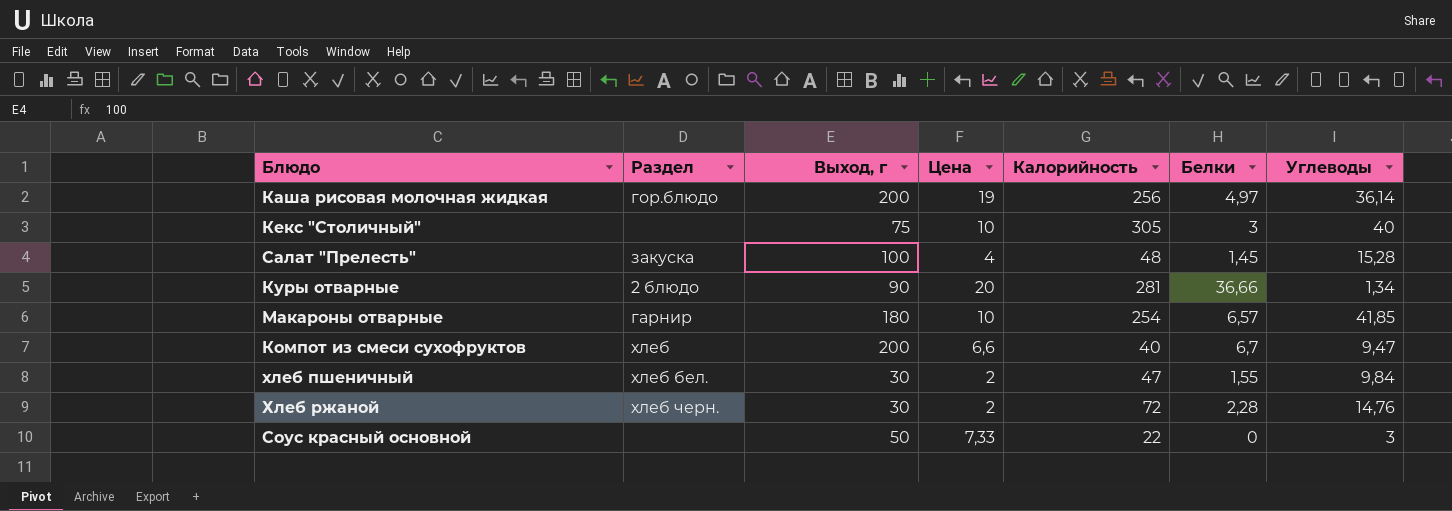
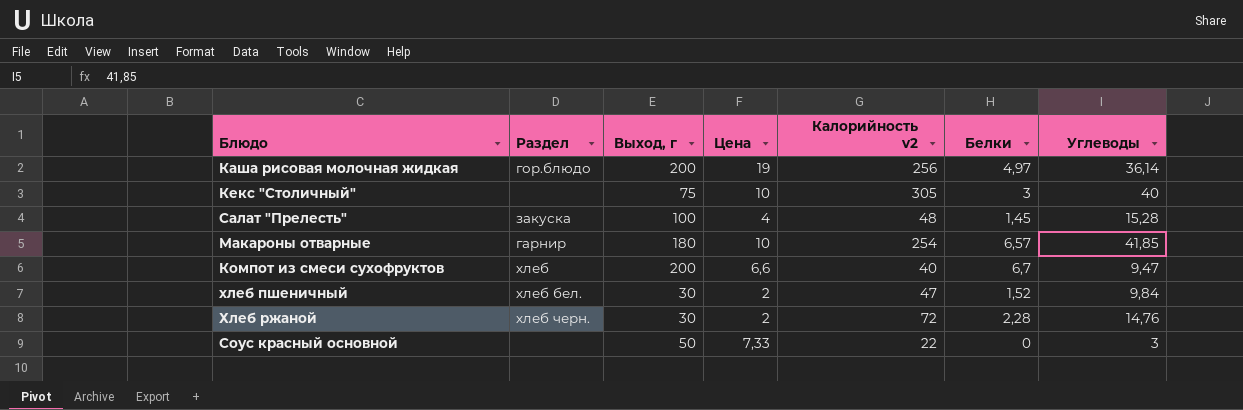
column name: Калорийность -> Калорийность v2
row Куры отварные: 2 блюдо | 90 | 20 | 281 | 36,66 | 1,34 -> none
хлеб пшеничный | Белки: 1,55 -> 1,52

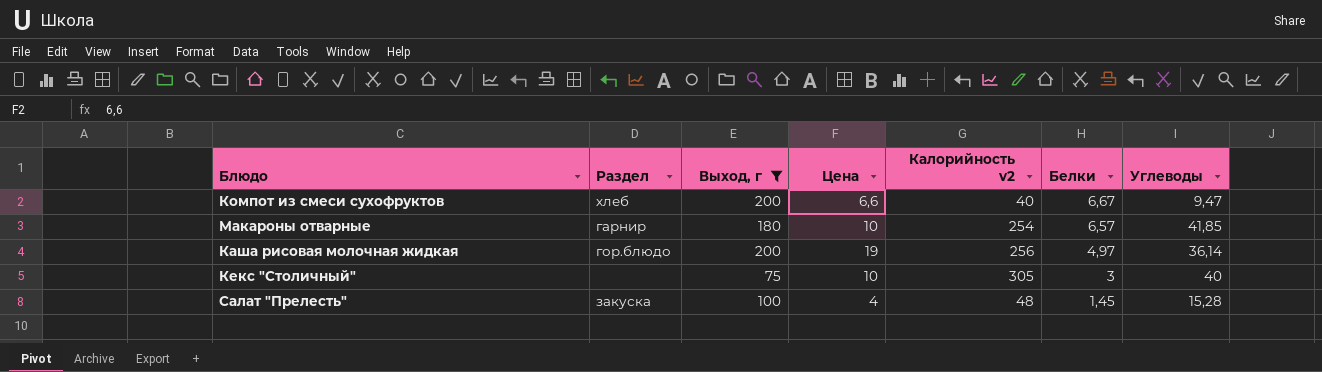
filter: none -> Выход, г >= 75
row order: none -> Белки descending
Компот из смеси сухофруктов | Белки: 6,7 -> 6,67

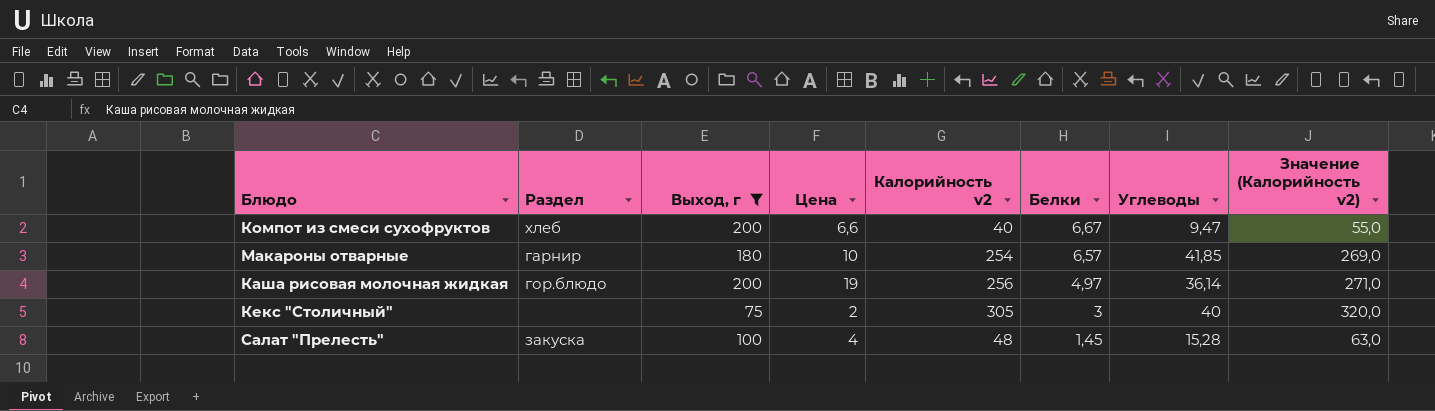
column Значение (Калорийность v2) | formula: none -> [Калорийность v2] + 15
Кекс "Столичный" | Цена: 10 -> 2

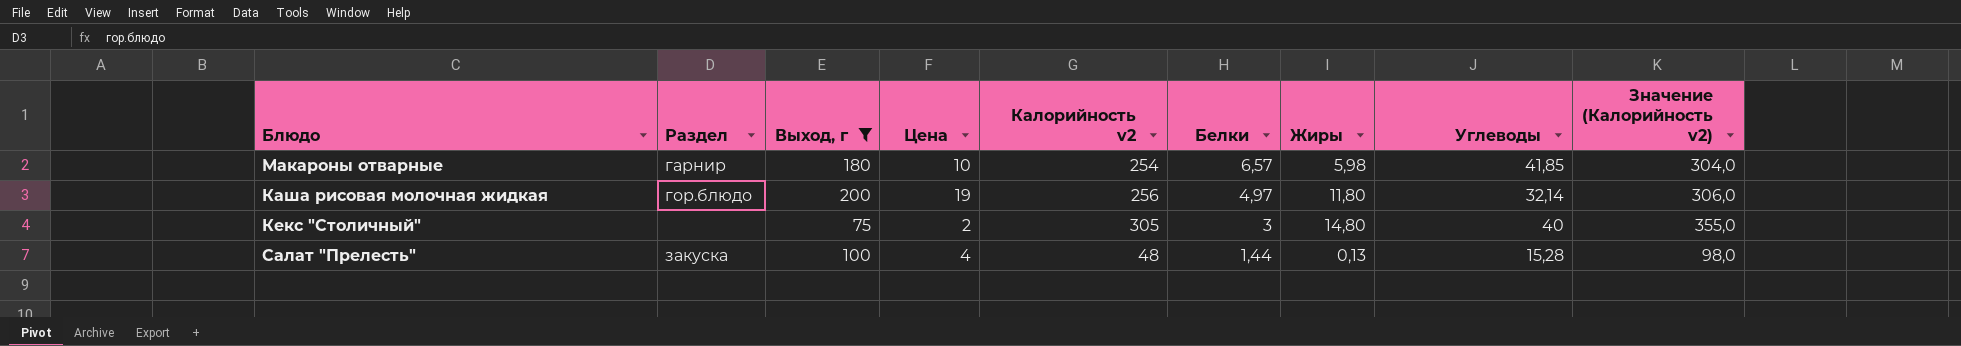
column Жиры | position: none -> 7
column Значение (Калорийность v2) | formula: [Калорийность v2] + 15 -> [Калорийность v2] + 50
row Компот из смеси сухофруктов: хлеб | 200 | 6,6 | 40 | 6,67 | 9,47 | 55,0 -> none
Каша рисовая молочная жидкая | Углеводы: 36,14 -> 32,14
Салат "Прелесть" | Белки: 1,45 -> 1,44

